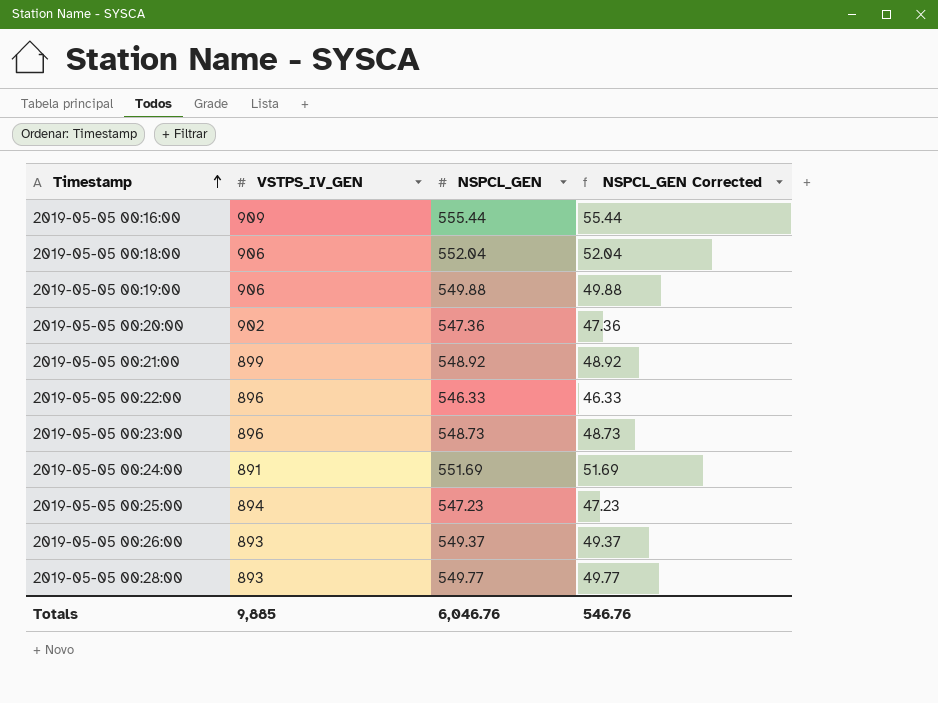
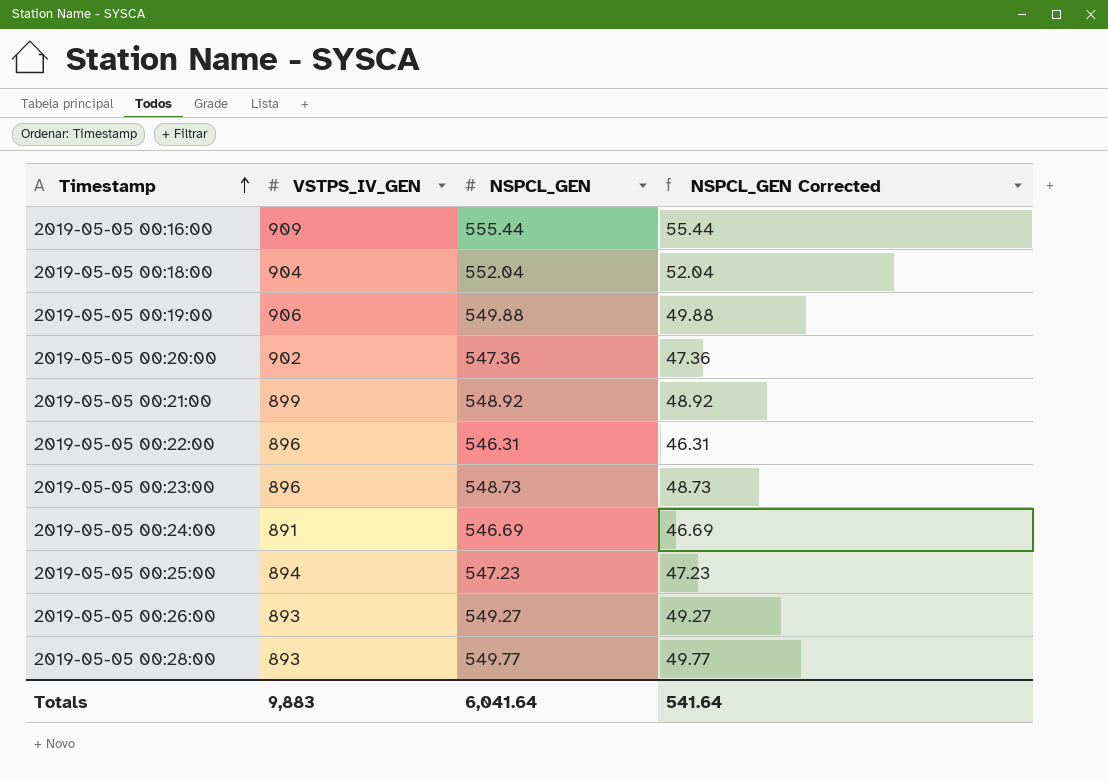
2019-05-05 00:18:00 | VSTPS_IV_GEN: 906 -> 904
2019-05-05 00:22:00 | NSPCL_GEN: 546.33 -> 546.31
2019-05-05 00:22:00 | NSPCL_GEN Corrected: 46.33 -> 46.31
2019-05-05 00:24:00 | NSPCL_GEN: 551.69 -> 546.69
2019-05-05 00:24:00 | NSPCL_GEN Corrected: 51.69 -> 46.69
2019-05-05 00:26:00 | NSPCL_GEN: 549.37 -> 549.27
2019-05-05 00:26:00 | NSPCL_GEN Corrected: 49.37 -> 49.27
Totals | VSTPS_IV_GEN: 9,885 -> 9,883
Totals | NSPCL_GEN: 6,046.76 -> 6,041.64
Totals | NSPCL_GEN Corrected: 546.76 -> 541.64

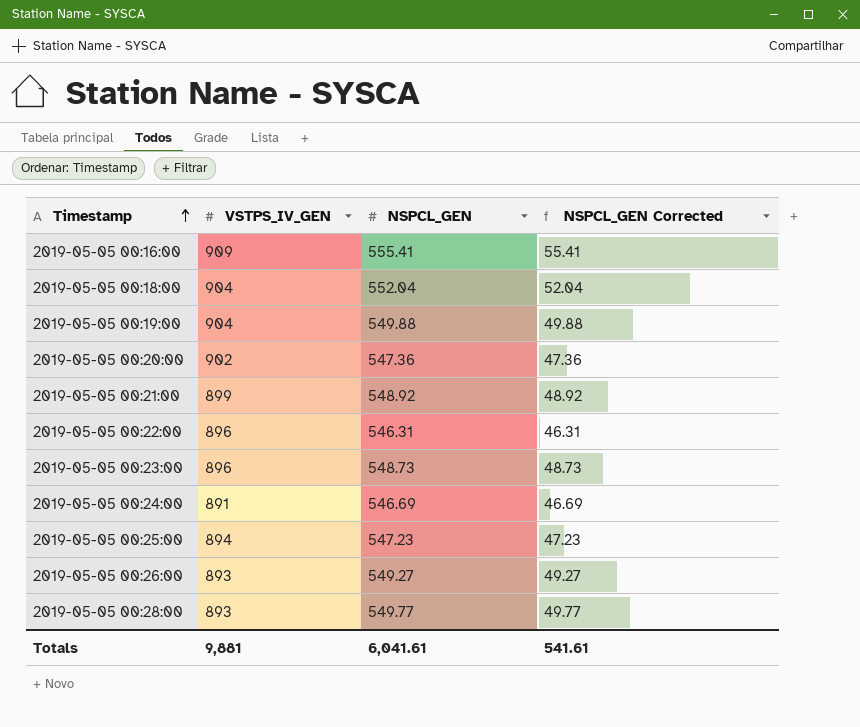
2019-05-05 00:16:00 | NSPCL_GEN: 555.44 -> 555.41
2019-05-05 00:16:00 | NSPCL_GEN Corrected: 55.44 -> 55.41
2019-05-05 00:19:00 | VSTPS_IV_GEN: 906 -> 904
Totals | VSTPS_IV_GEN: 9,883 -> 9,881
Totals | NSPCL_GEN: 6,041.64 -> 6,041.61
Totals | NSPCL_GEN Corrected: 541.64 -> 541.61

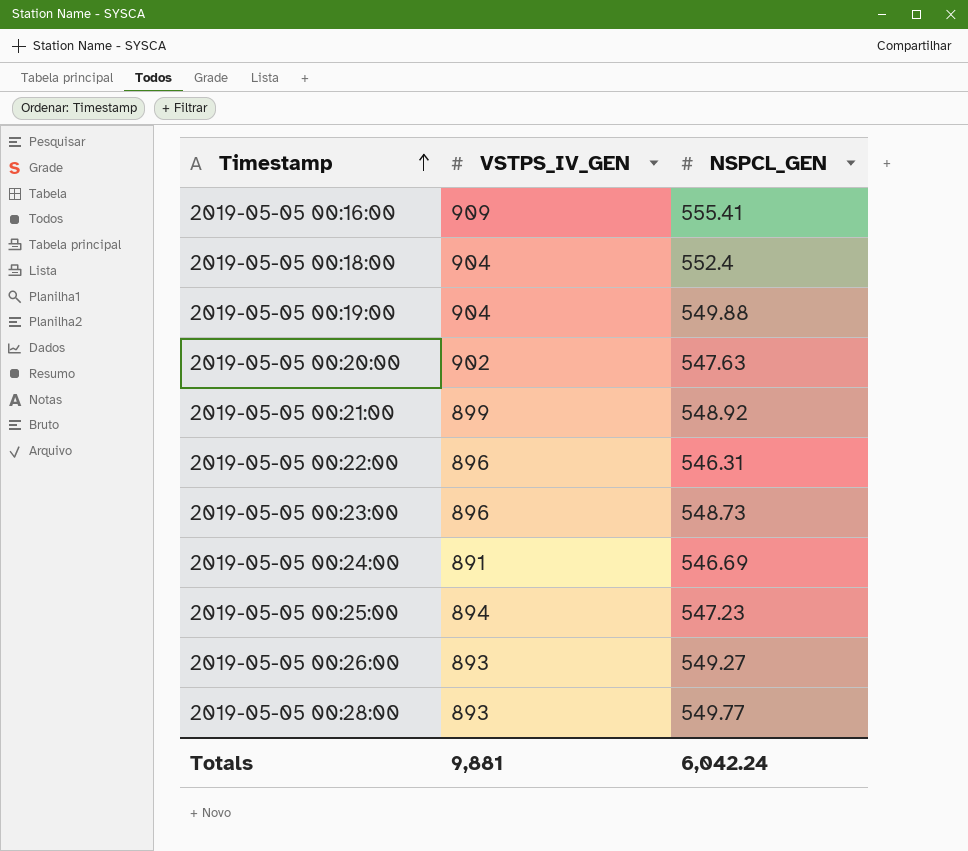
column NSPCL_GEN Corrected | formula: [NSPCL_GEN] - 500 -> none
2019-05-05 00:18:00 | NSPCL_GEN: 552.04 -> 552.4
2019-05-05 00:20:00 | NSPCL_GEN: 547.36 -> 547.63
Totals | NSPCL_GEN: 6,041.61 -> 6,042.24

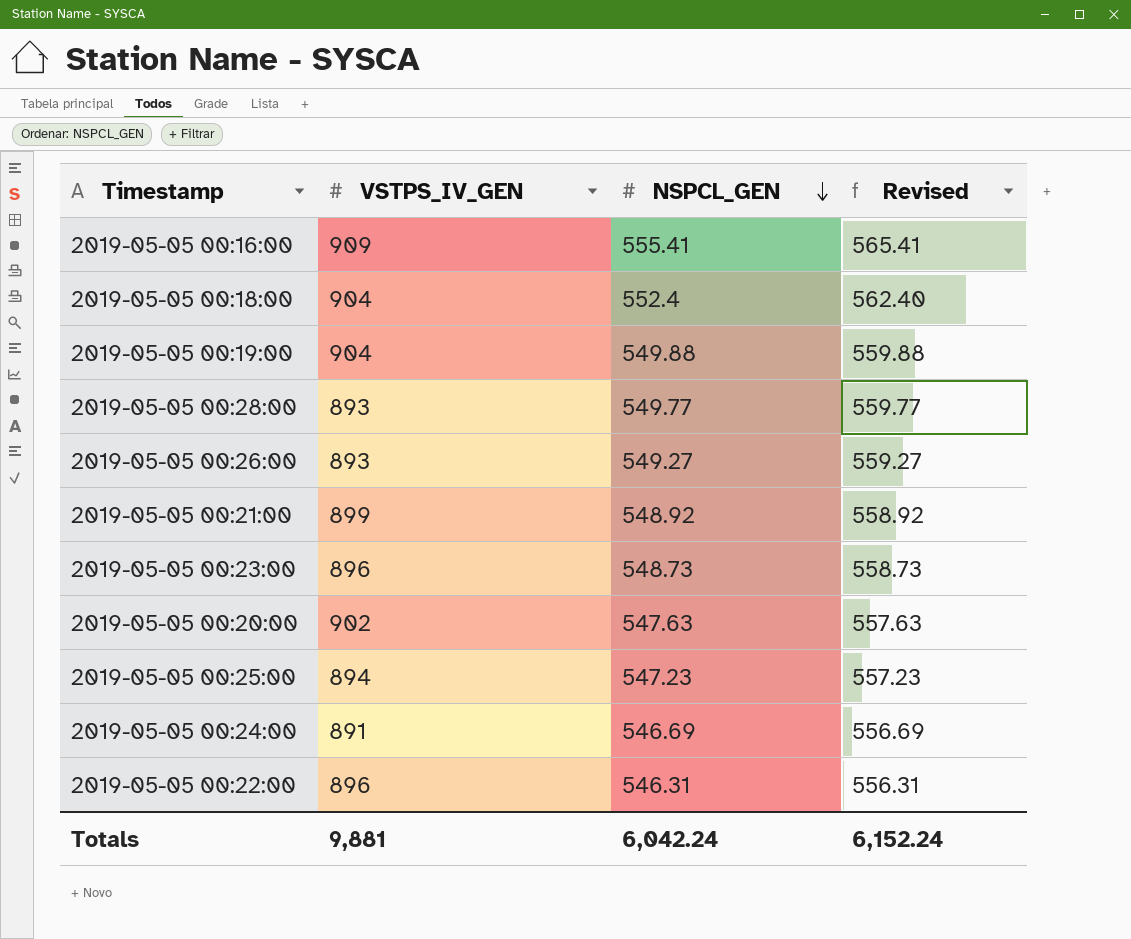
row order: Timestamp ascending -> NSPCL_GEN descending
column Revised | formula: none -> [NSPCL_GEN] + 10

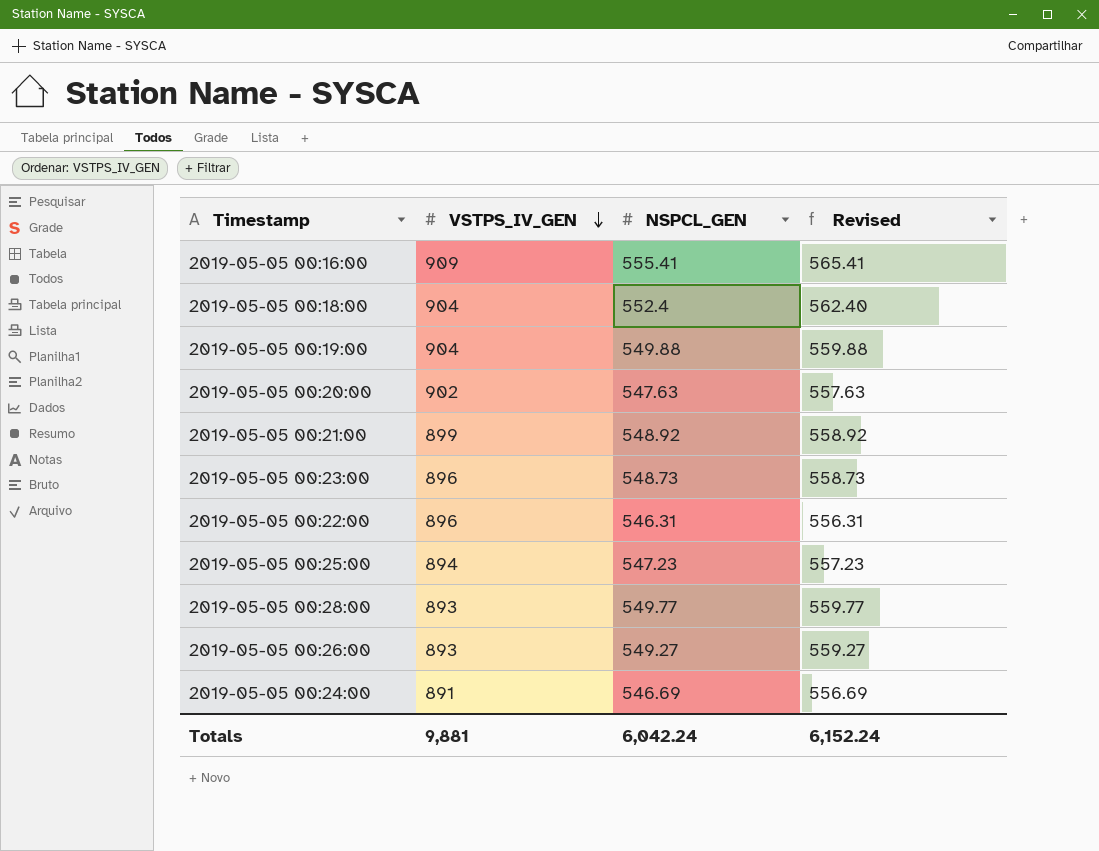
row order: NSPCL_GEN descending -> VSTPS_IV_GEN descending

